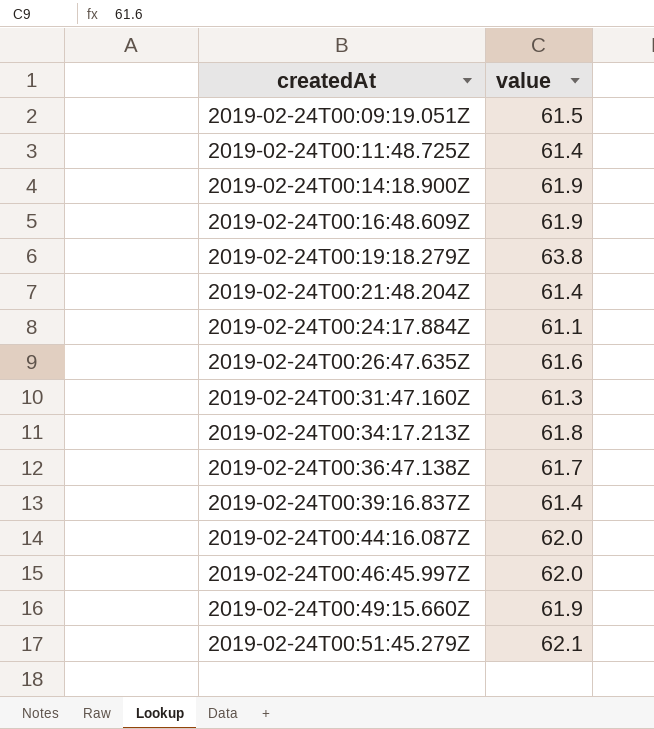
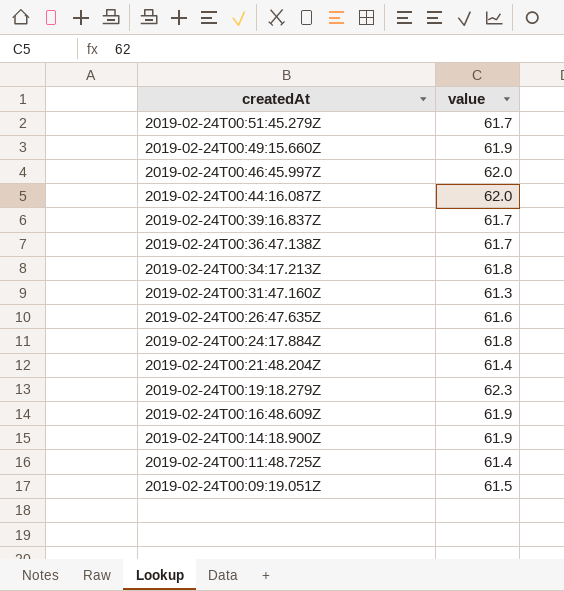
row order: createdAt ascending -> createdAt descending
2019-02-24T00:51:45.279Z | value: 62.1 -> 61.7
2019-02-24T00:39:16.837Z | value: 61.4 -> 61.7
2019-02-24T00:24:17.884Z | value: 61.1 -> 61.8
2019-02-24T00:19:18.279Z | value: 63.8 -> 62.3

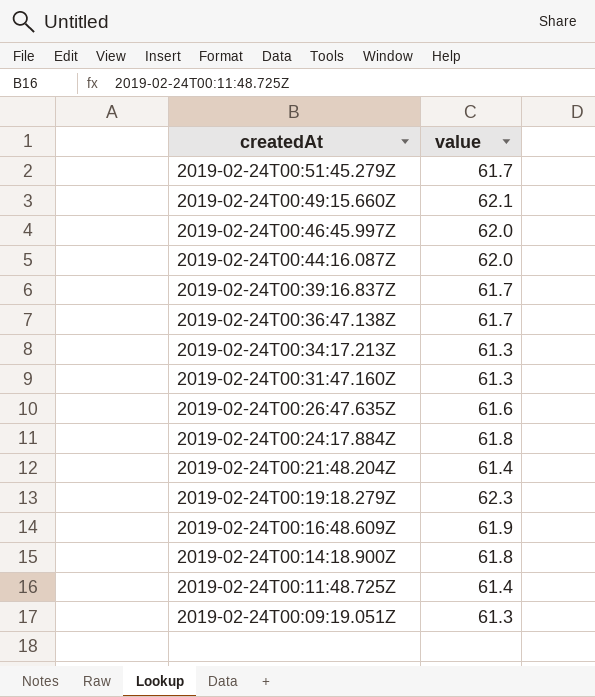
2019-02-24T00:49:15.660Z | value: 61.9 -> 62.1
2019-02-24T00:34:17.213Z | value: 61.8 -> 61.3
2019-02-24T00:14:18.900Z | value: 61.9 -> 61.8
2019-02-24T00:09:19.051Z | value: 61.5 -> 61.3

